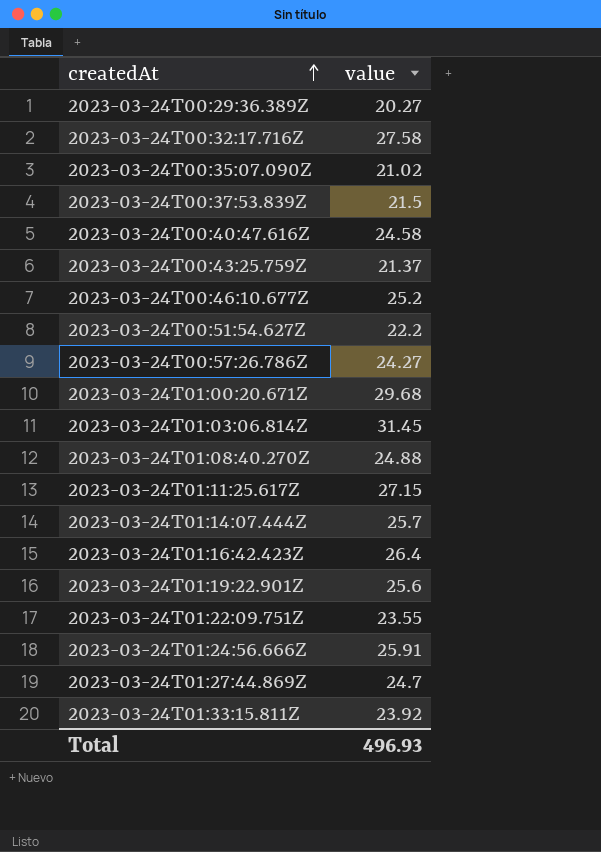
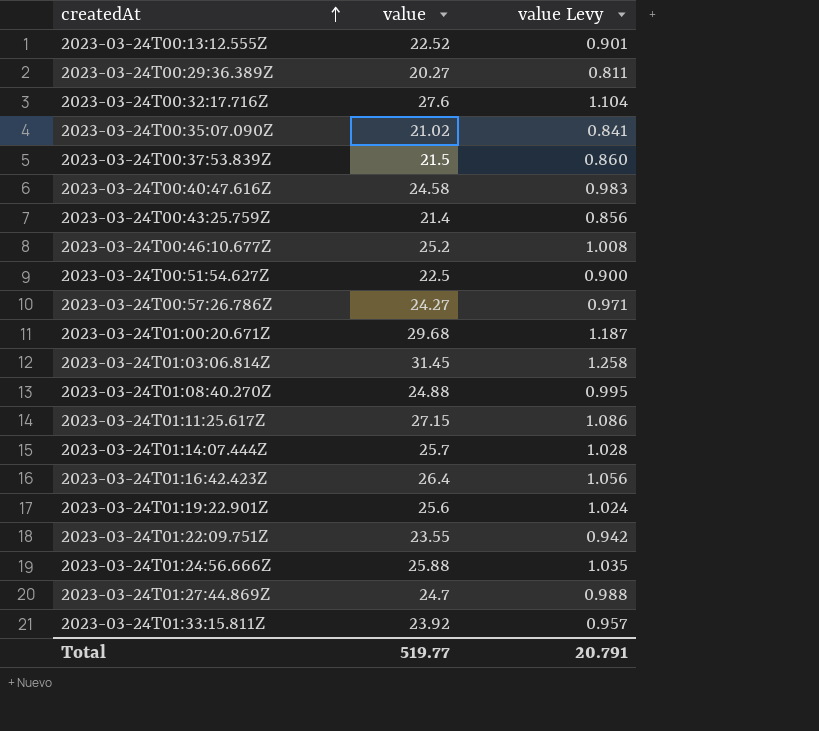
column value Levy | formula: none -> [value] * 0.04
row 2023-03-24T00:13:12.555Z: none -> 22.52 | 0.901
2023-03-24T00:32:17.716Z | value: 27.58 -> 27.6
2023-03-24T00:43:25.759Z | value: 21.37 -> 21.4
2023-03-24T00:51:54.627Z | value: 22.2 -> 22.5
2023-03-24T01:24:56.666Z | value: 25.91 -> 25.88
Total | value: 496.93 -> 519.77

